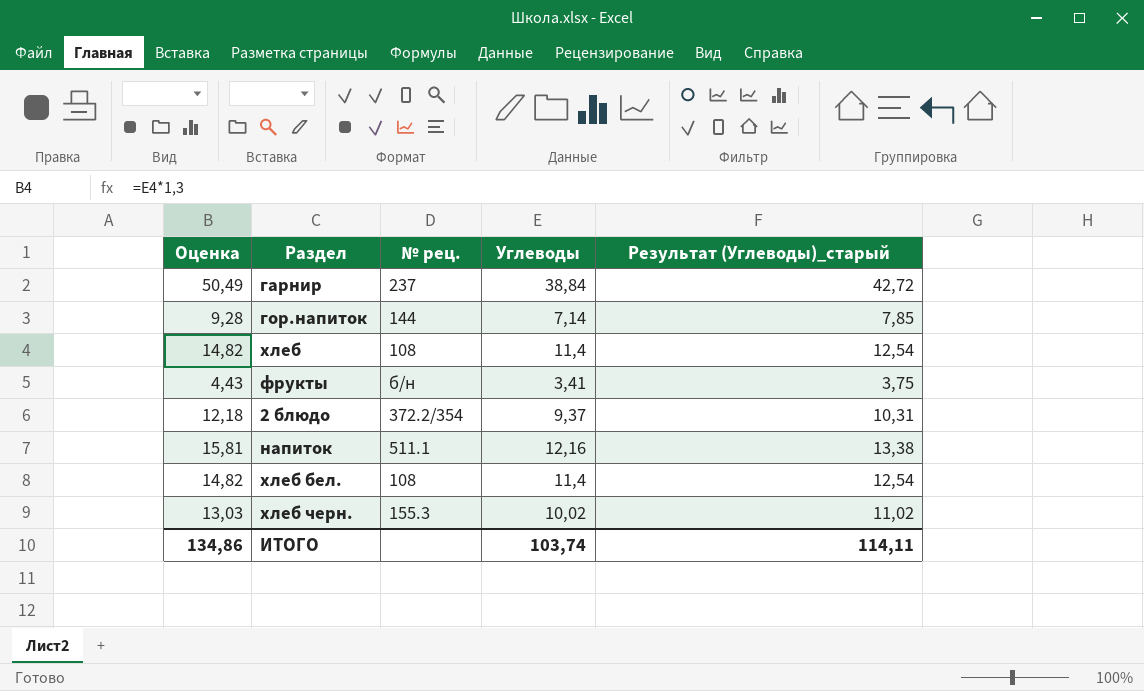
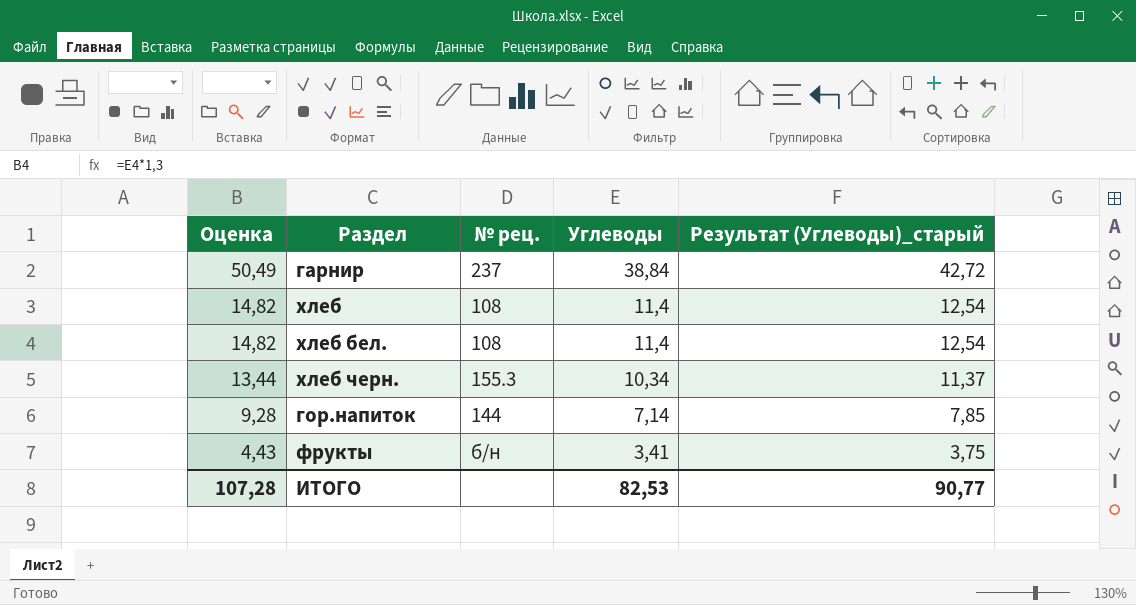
row order: none -> Оценка descending
row 2 блюдо: 12,18 | 372.2/354 | 9,37 | 10,31 -> none
row напиток: 15,81 | 511.1 | 12,16 | 13,38 -> none
хлеб черн. | Оценка: 13,03 -> 13,44
хлеб черн. | Углеводы: 10,02 -> 10,34
хлеб черн. | Результат (Углеводы)_старый: 11,02 -> 11,37
ИТОГО | Оценка: 134,86 -> 107,28
ИТОГО | Углеводы: 103,74 -> 82,53
ИТОГО | Результат (Углеводы)_старый: 114,11 -> 90,77

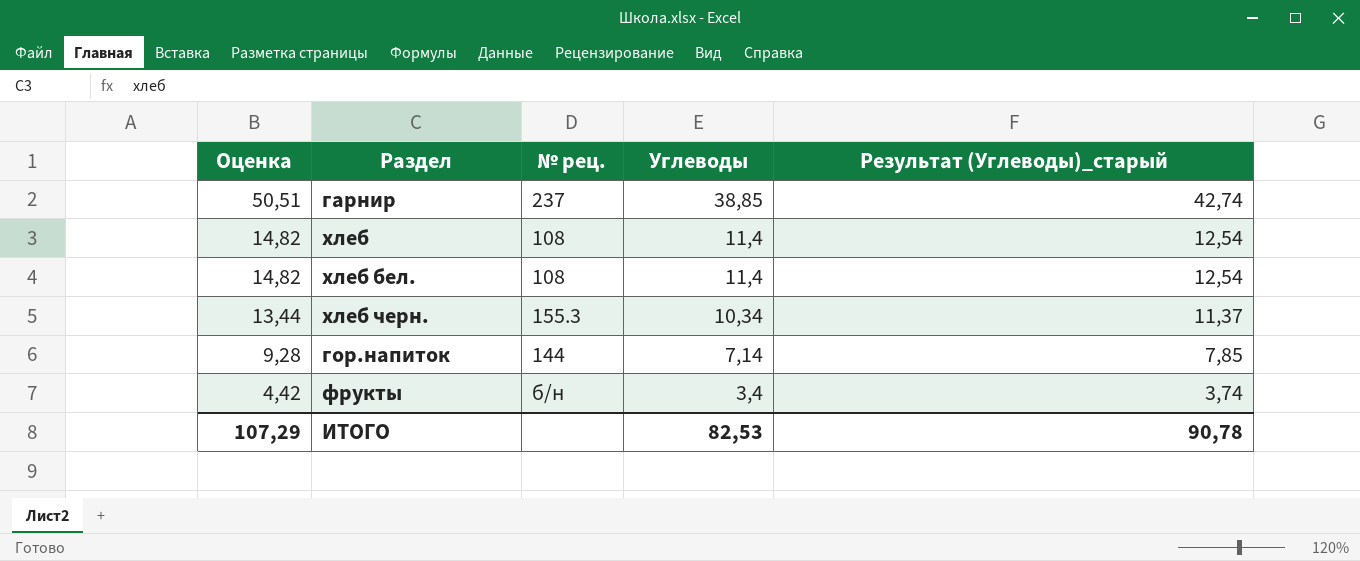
гарнир | Оценка: 50,49 -> 50,51
гарнир | Углеводы: 38,84 -> 38,85
гарнир | Результат (Углеводы)_старый: 42,72 -> 42,74
фрукты | Оценка: 4,43 -> 4,42
фрукты | Углеводы: 3,41 -> 3,4
фрукты | Результат (Углеводы)_старый: 3,75 -> 3,74
ИТОГО | Оценка: 107,28 -> 107,29
ИТОГО | Результат (Углеводы)_старый: 90,77 -> 90,78

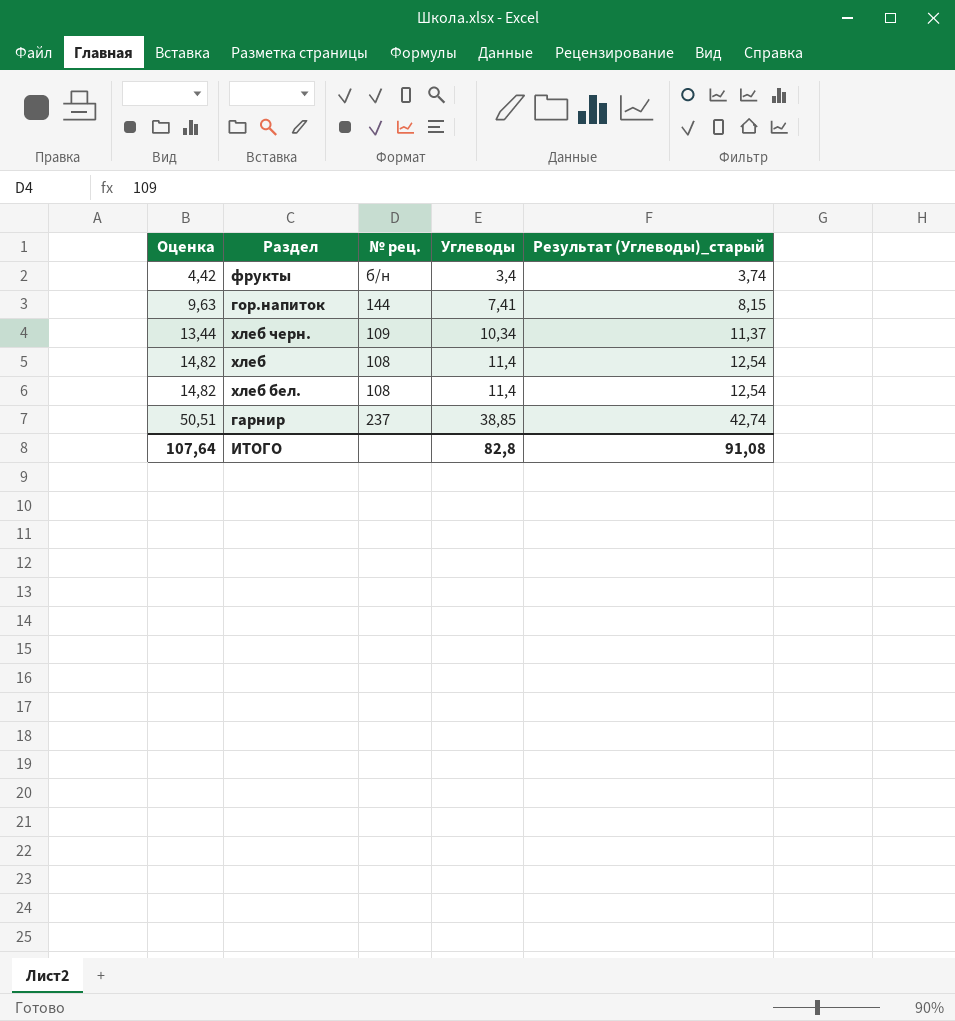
row order: Оценка descending -> Оценка ascending
гор.напиток | Оценка: 9,28 -> 9,63
гор.напиток | Углеводы: 7,14 -> 7,41
гор.напиток | Результат (Углеводы)_старый: 7,85 -> 8,15
хлеб черн. | № рец.: 155.3 -> 109
ИТОГО | Оценка: 107,29 -> 107,64
ИТОГО | Углеводы: 82,53 -> 82,8
ИТОГО | Результат (Углеводы)_старый: 90,78 -> 91,08

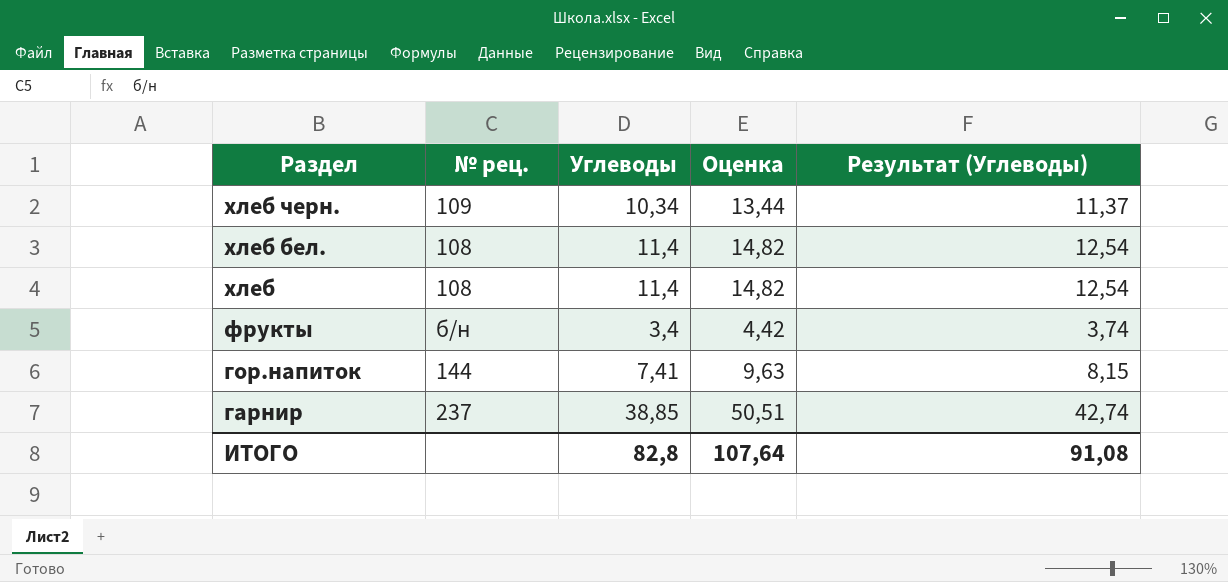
row order: Оценка ascending -> Раздел descending
column Оценка | position: 1 -> 4
column name: Результат (Углеводы)_старый -> Результат (Углеводы)

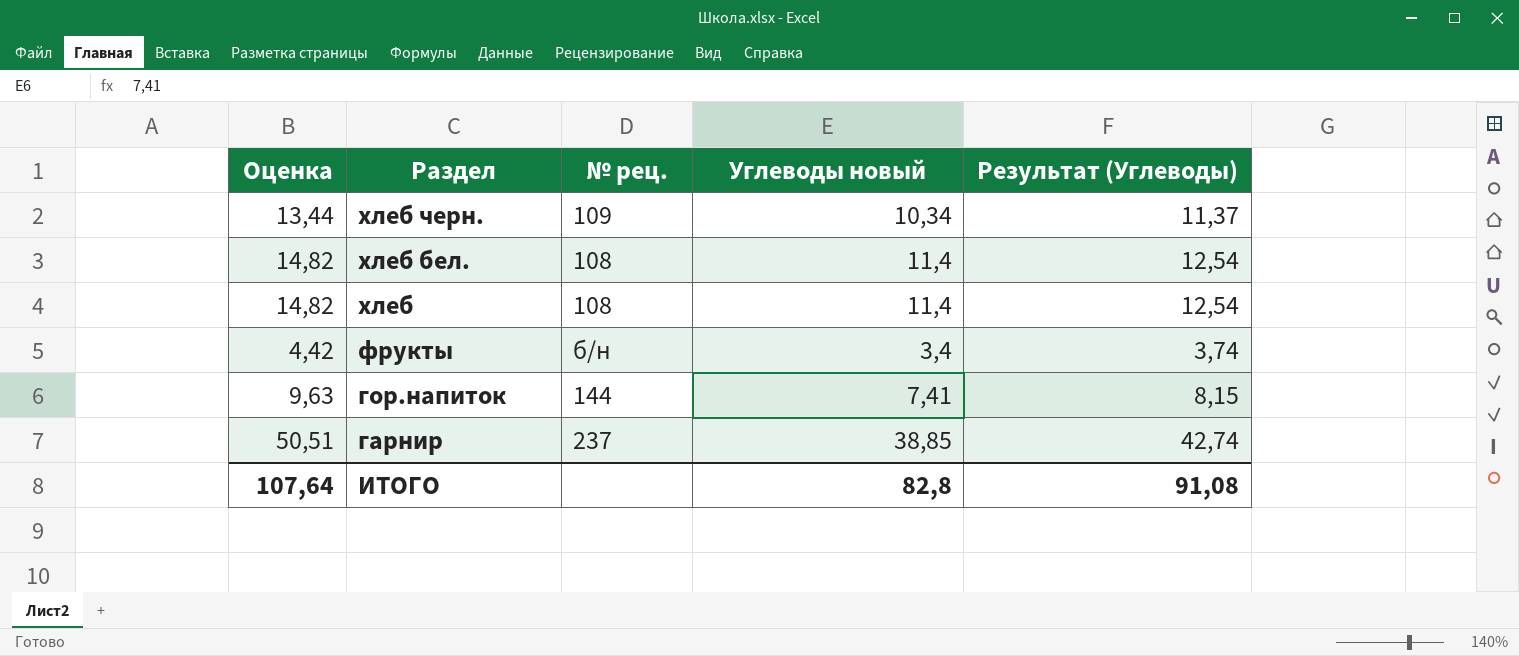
column Оценка | position: 4 -> 1
column name: Углеводы -> Углеводы новый

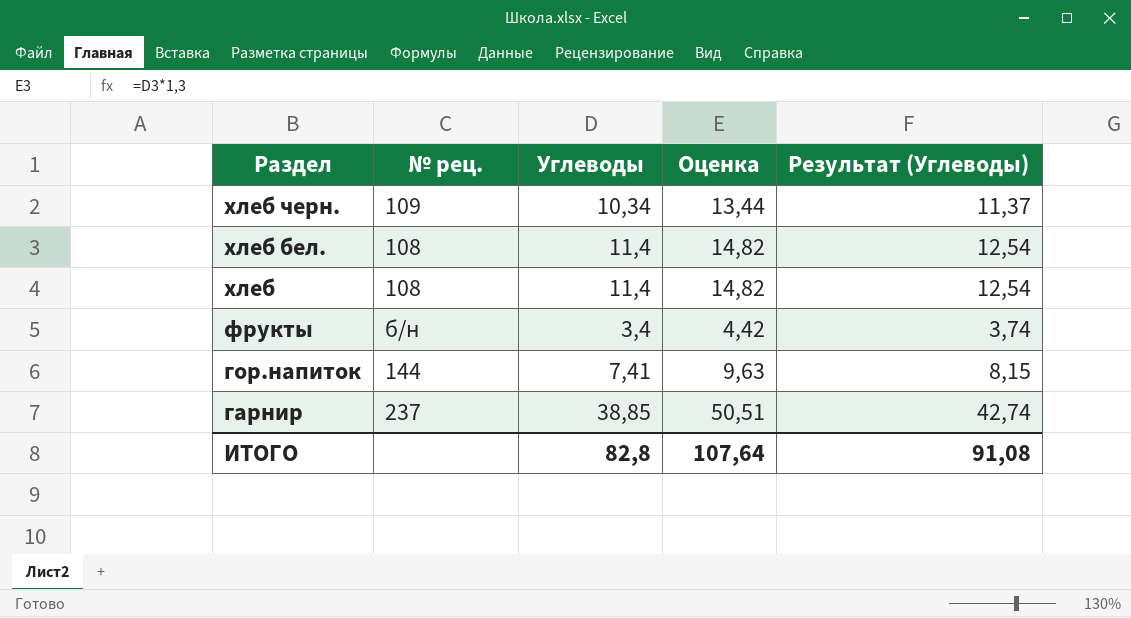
column name: Углеводы новый -> Углеводы
column Оценка | position: 1 -> 4

